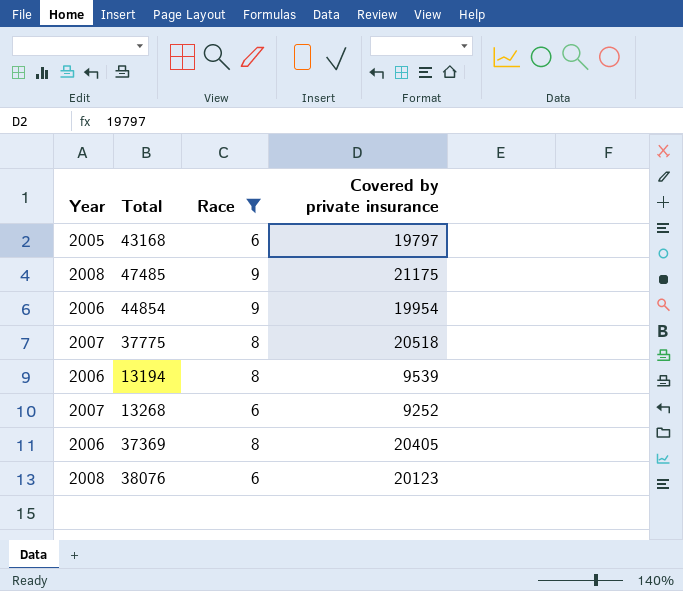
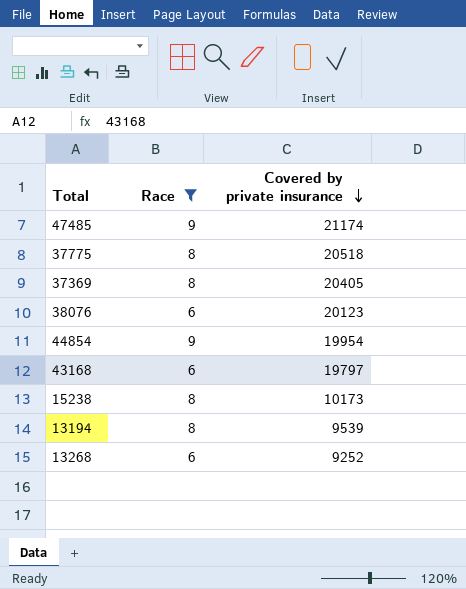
row order: none -> Covered by private insurance descending
column Year | position: 1 -> none
47485 | Covered by private insurance: 21175 -> 21174
row 15238: none -> 8 | 10173

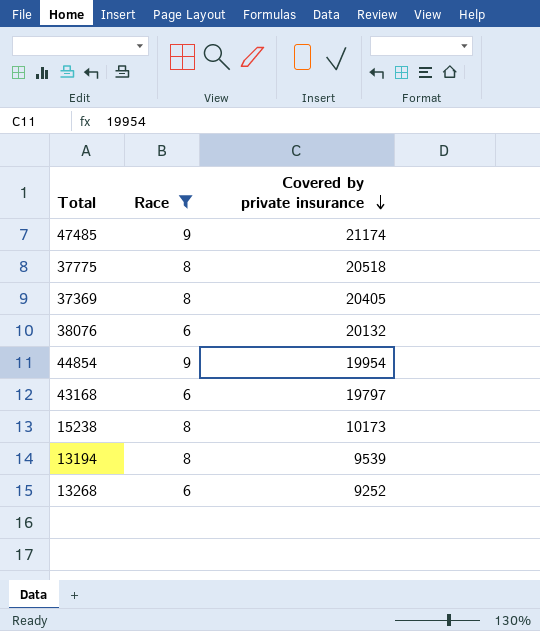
38076 | Covered by private insurance: 20123 -> 20132

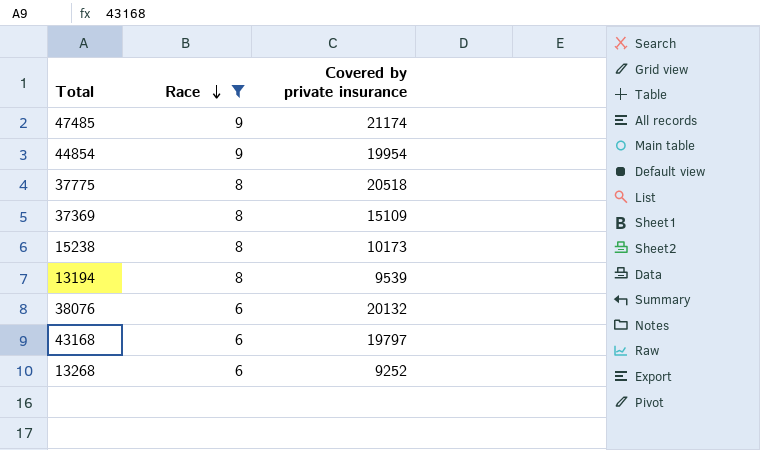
row order: Covered by private insurance descending -> Race descending
37369 | Covered by private insurance: 20405 -> 15109

